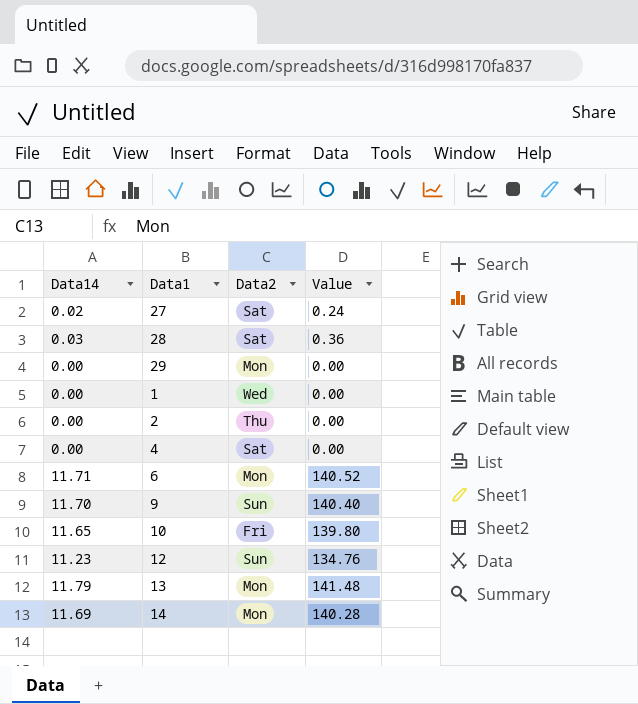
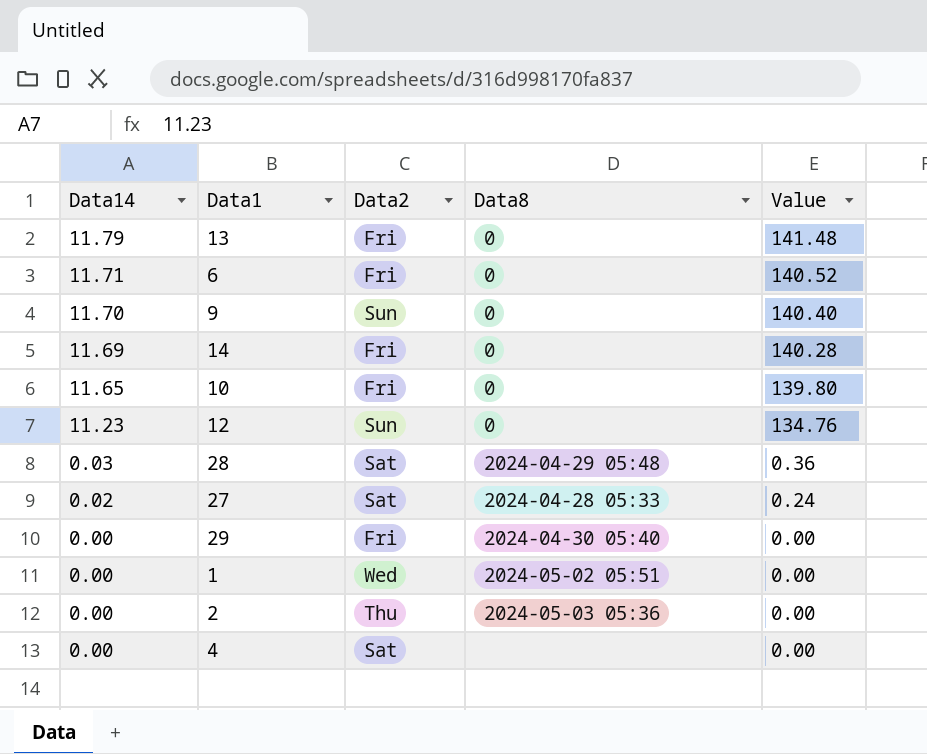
row order: none -> Data14 descending
column Data8 | position: none -> 4
13 | Data2: Mon -> Fri
6 | Data2: Mon -> Fri
14 | Data2: Mon -> Fri
29 | Data2: Mon -> Fri

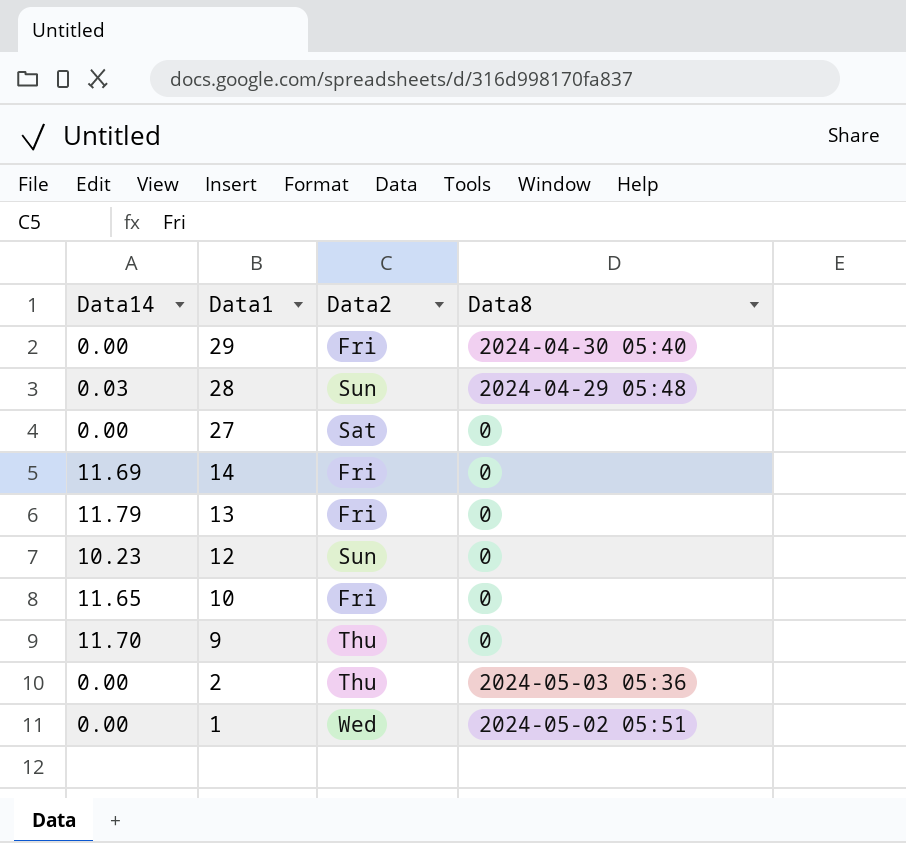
row order: Data14 descending -> Data1 descending
column Value | formula: [Data14] * 12 -> none
row 6: 11.71 | Fri | 0 | 140.52 -> none
row 4: 0.00 | Sat | none | 0.00 -> none
28 | Data2: Sat -> Sun
27 | Data14: 0.02 -> 0.00
27 | Data8: 2024-04-28 05:33 -> 0
12 | Data14: 11.23 -> 10.23
9 | Data2: Sun -> Thu

